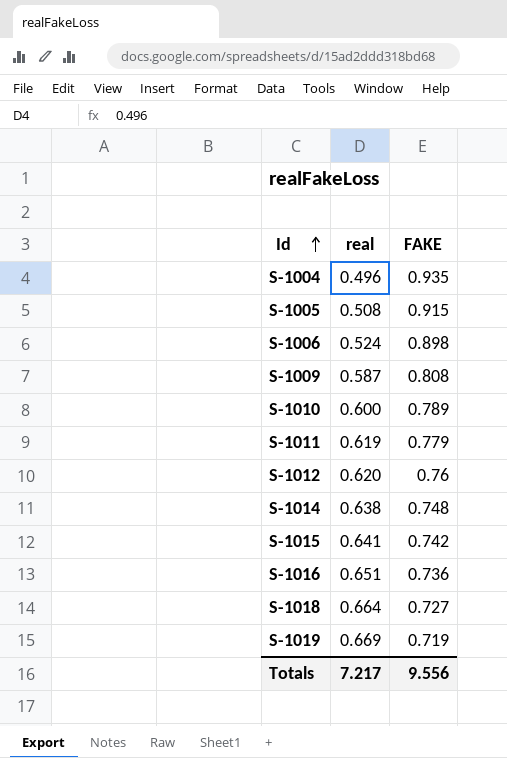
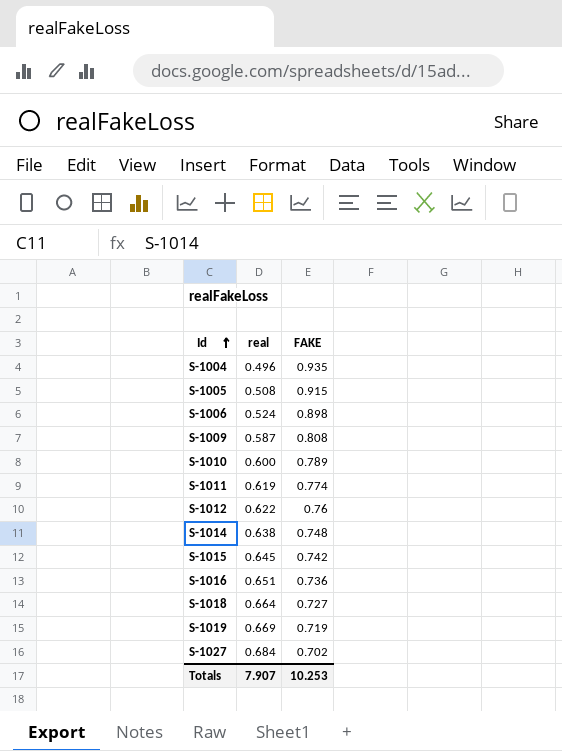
S-1011 | FAKE: 0.779 -> 0.774
S-1012 | real: 0.620 -> 0.622
S-1015 | real: 0.641 -> 0.645
row S-1027: none -> 0.684 | 0.702
Totals | real: 7.217 -> 7.907
Totals | FAKE: 9.556 -> 10.253

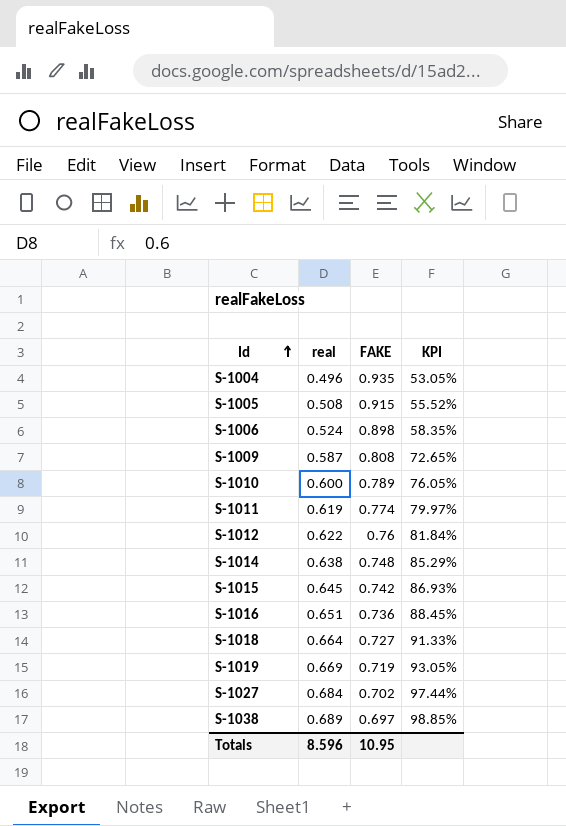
column KPI | formula: none -> [real] / [FAKE]
row S-1038: none -> 0.689 | 0.697 | 98.85%
Totals | real: 7.907 -> 8.596
Totals | FAKE: 10.253 -> 10.95

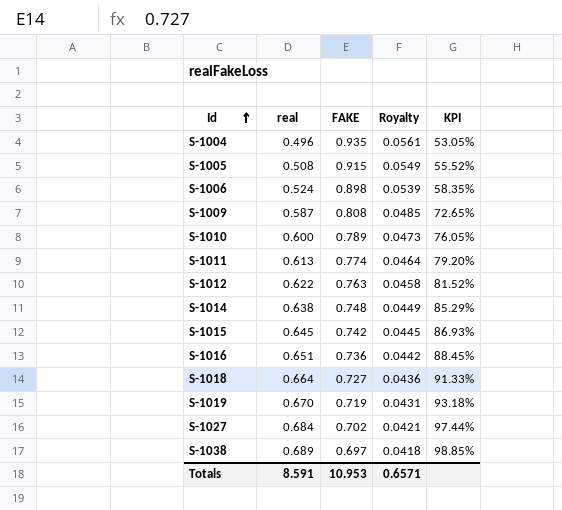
column Royalty | formula: none -> [FAKE] * 0.06
S-1011 | real: 0.619 -> 0.613
S-1011 | KPI: 79.97% -> 79.20%
S-1012 | FAKE: 0.76 -> 0.763
S-1012 | KPI: 81.84% -> 81.52%
S-1019 | real: 0.669 -> 0.670
S-1019 | KPI: 93.05% -> 93.18%
Totals | real: 8.596 -> 8.591
Totals | FAKE: 10.95 -> 10.953

